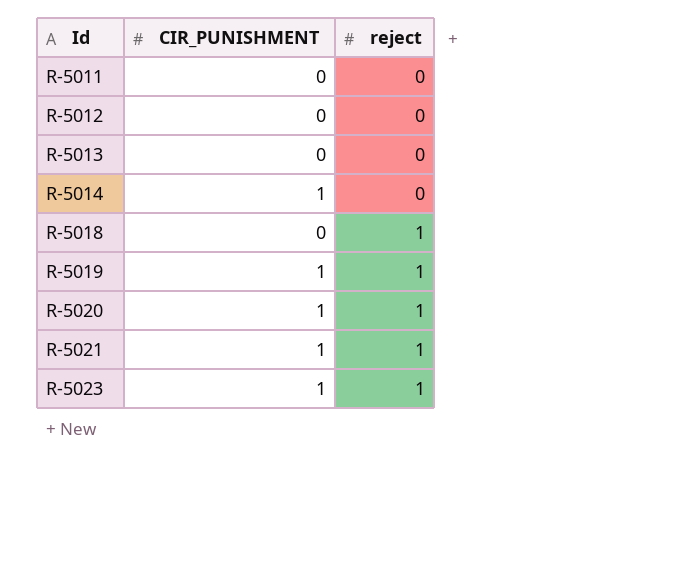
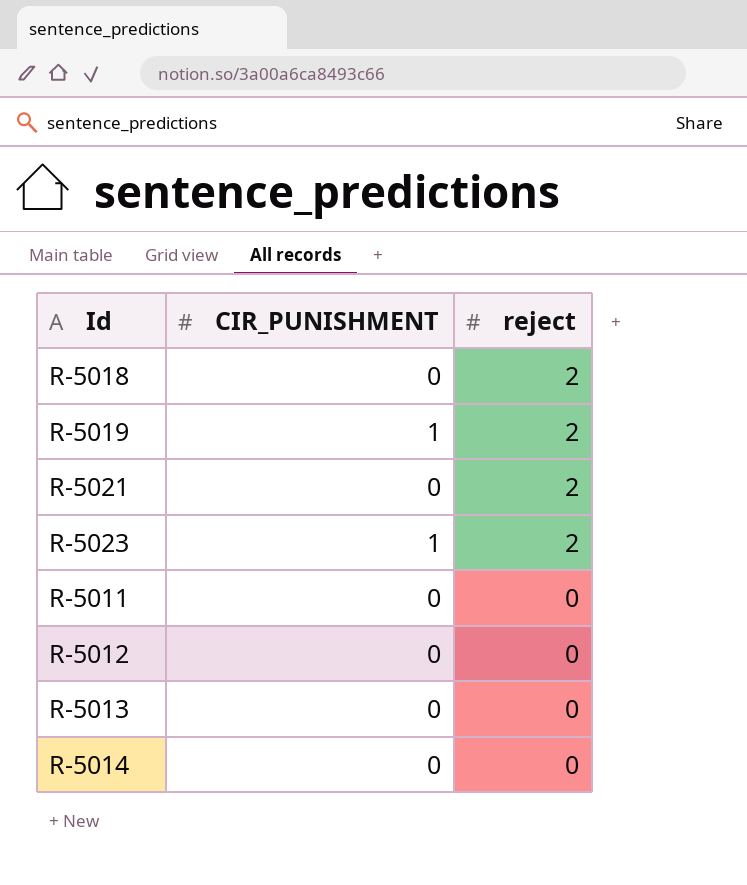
row order: Id ascending -> reject descending
row R-5020: 1 | 1 -> none
R-5018 | reject: 1 -> 2
R-5019 | reject: 1 -> 2
R-5021 | CIR_PUNISHMENT: 1 -> 0
R-5021 | reject: 1 -> 2
R-5023 | reject: 1 -> 2
R-5014 | CIR_PUNISHMENT: 1 -> 0

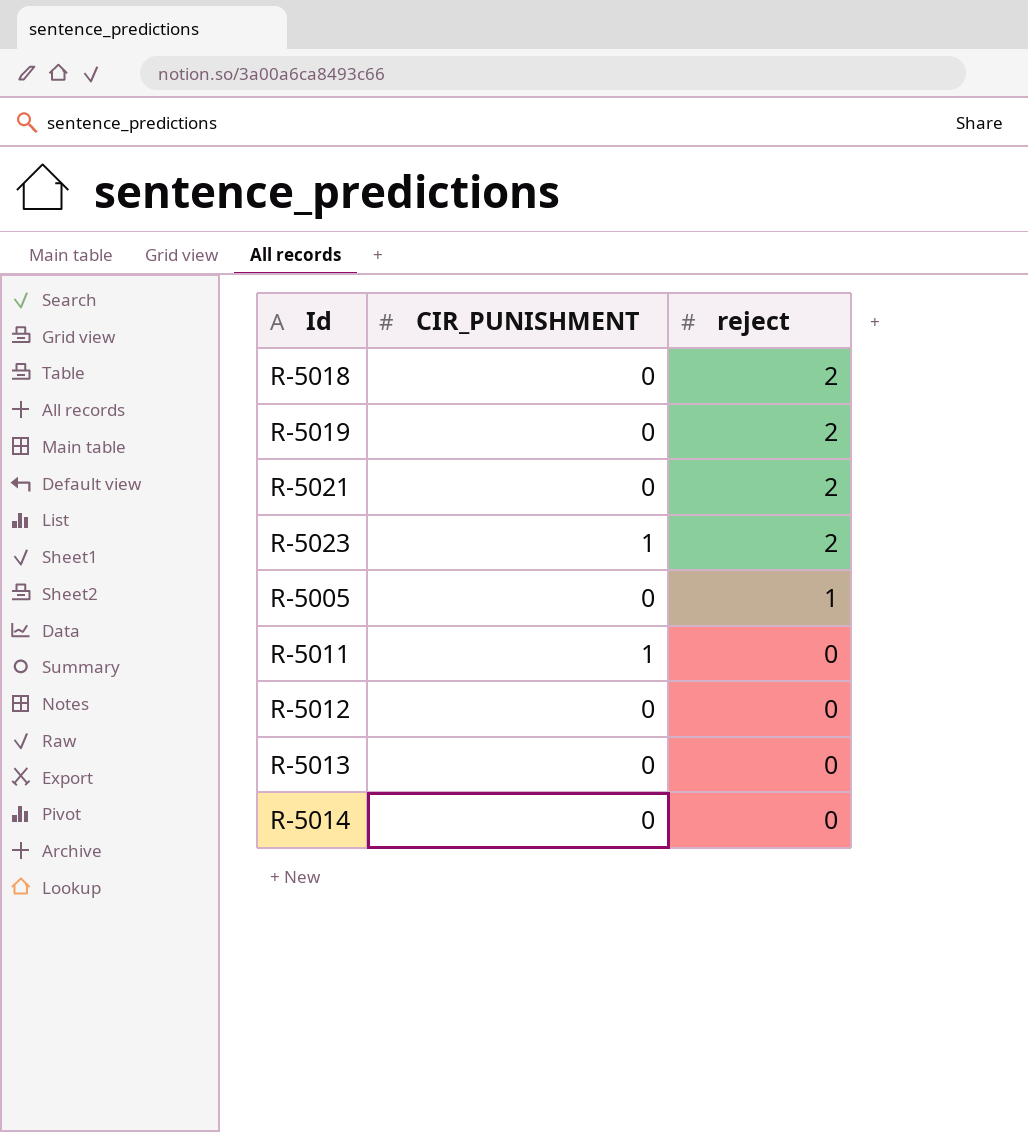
R-5019 | CIR_PUNISHMENT: 1 -> 0
row R-5005: none -> 0 | 1
R-5011 | CIR_PUNISHMENT: 0 -> 1

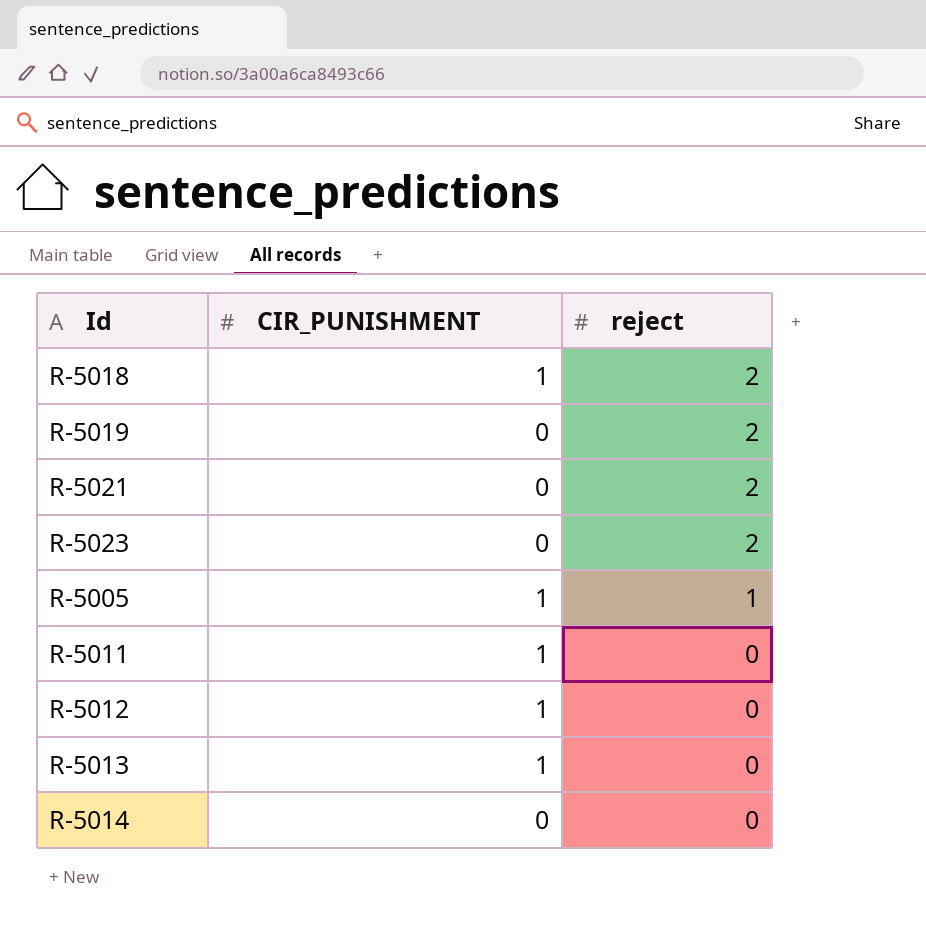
R-5018 | CIR_PUNISHMENT: 0 -> 1
R-5023 | CIR_PUNISHMENT: 1 -> 0
R-5005 | CIR_PUNISHMENT: 0 -> 1
R-5012 | CIR_PUNISHMENT: 0 -> 1
R-5013 | CIR_PUNISHMENT: 0 -> 1

